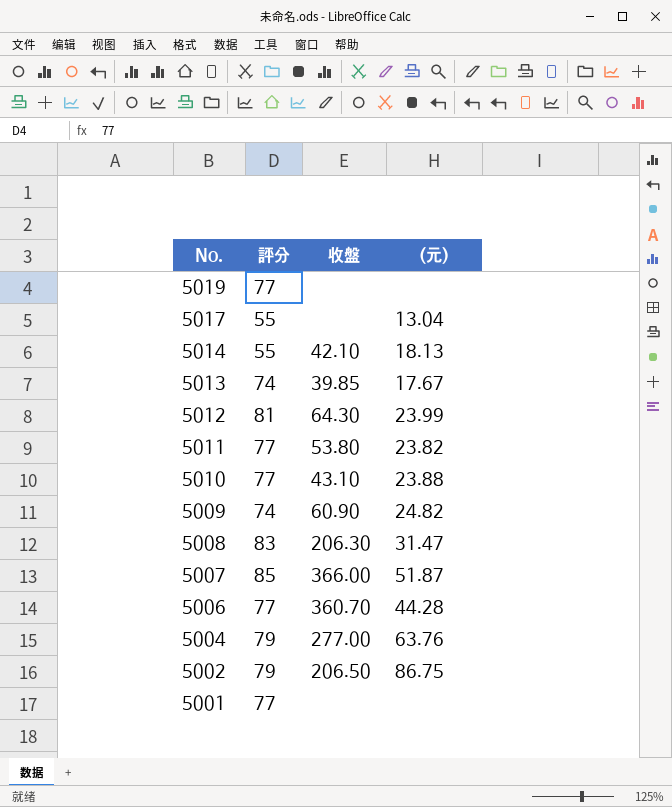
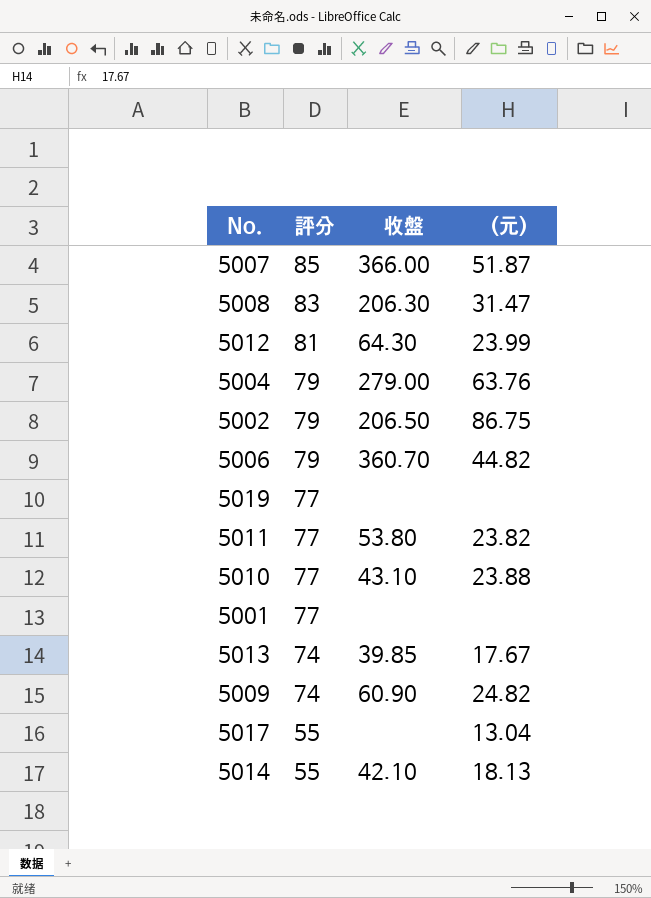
row order: No. descending -> 評分 descending
5004 | 收盤: 277.00 -> 279.00
5006 | 評分: 77 -> 79
5006 | (元): 44.28 -> 44.82

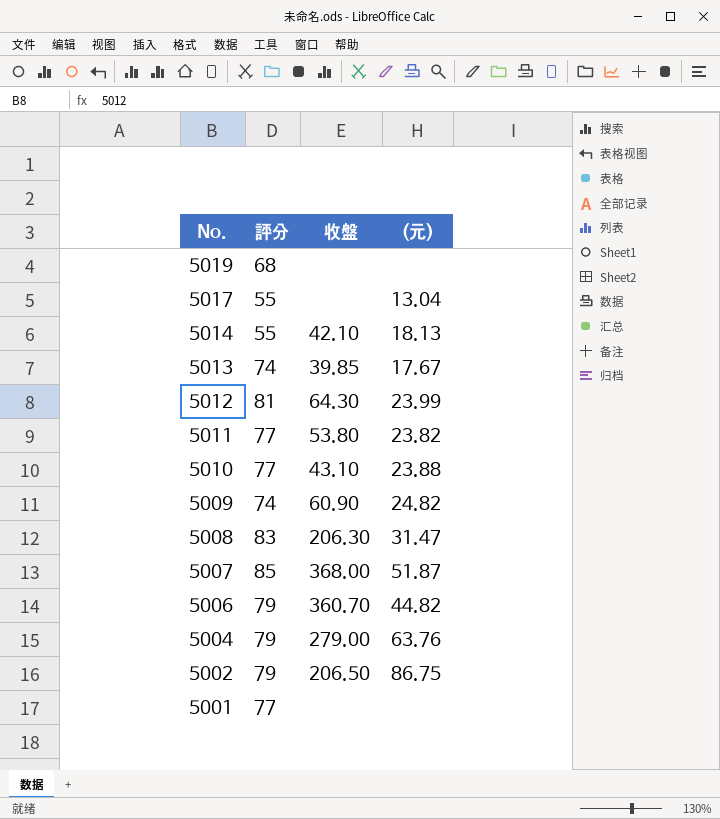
row order: 評分 descending -> No. descending
5019 | 評分: 77 -> 68
5007 | 收盤: 366.00 -> 368.00

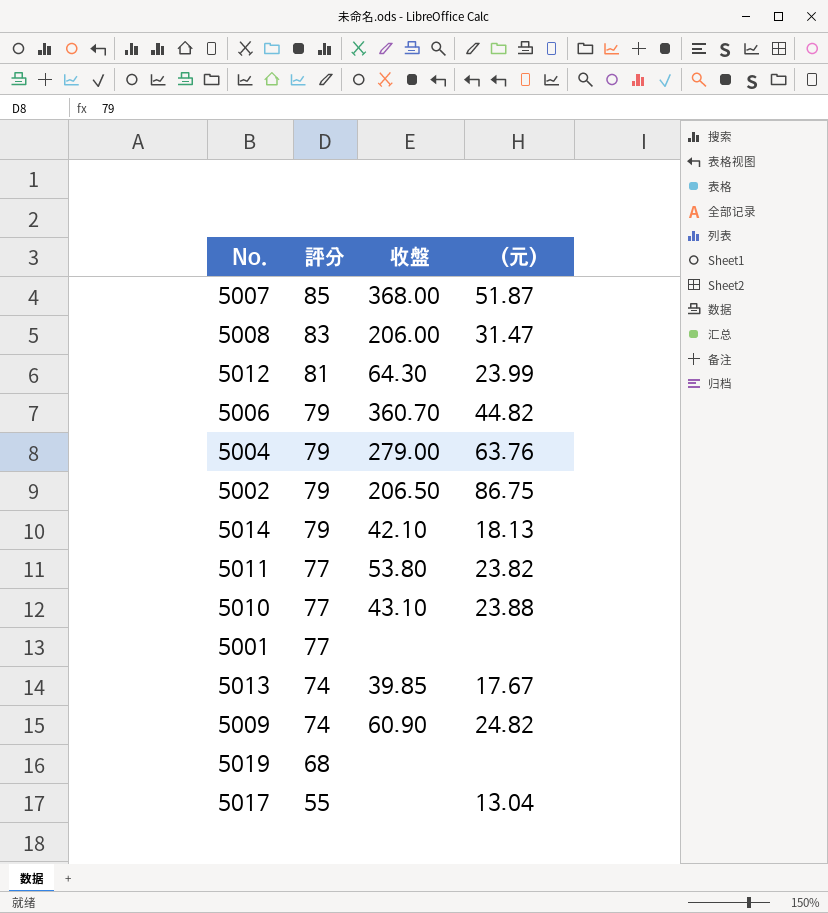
row order: No. descending -> 評分 descending
5008 | 收盤: 206.30 -> 206.00
5014 | 評分: 55 -> 79

